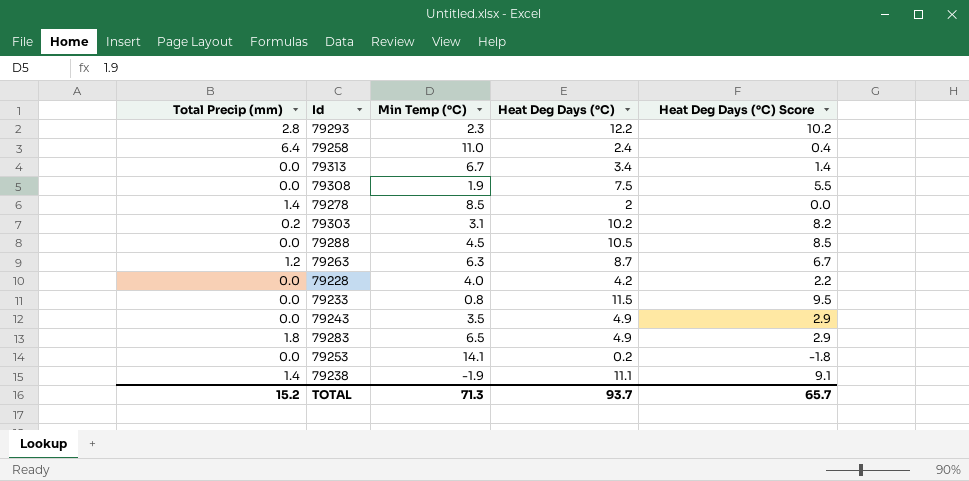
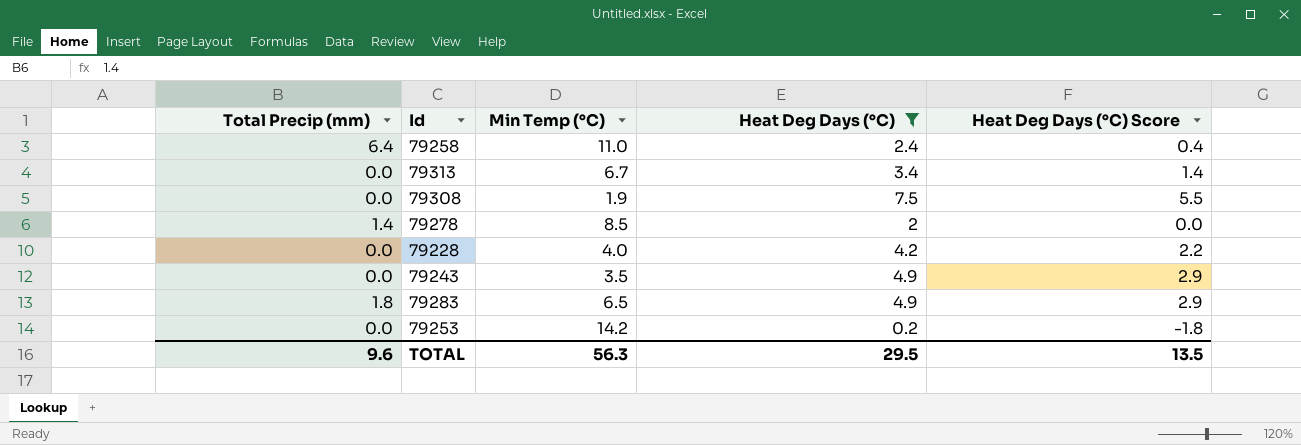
filter: none -> Heat Deg Days (°C) <= 7.5
79253 | Min Temp (°C): 14.1 -> 14.2
TOTAL | Total Precip (mm): 15.2 -> 9.6
TOTAL | Min Temp (°C): 71.3 -> 56.3
TOTAL | Heat Deg Days (°C): 93.7 -> 29.5
TOTAL | Heat Deg Days (°C) Score: 65.7 -> 13.5

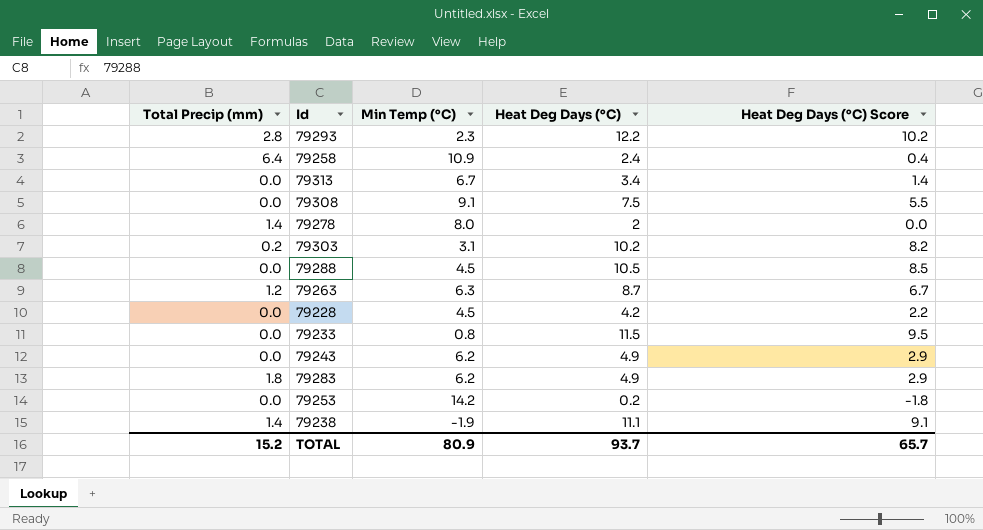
filter: Heat Deg Days (°C) <= 7.5 -> none
79258 | Min Temp (°C): 11.0 -> 10.9
79308 | Min Temp (°C): 1.9 -> 9.1
79278 | Min Temp (°C): 8.5 -> 8.0
79228 | Min Temp (°C): 4.0 -> 4.5
79243 | Min Temp (°C): 3.5 -> 6.2
79283 | Min Temp (°C): 6.5 -> 6.2
TOTAL | Total Precip (mm): 9.6 -> 15.2
TOTAL | Min Temp (°C): 56.3 -> 80.9
TOTAL | Heat Deg Days (°C): 29.5 -> 93.7
TOTAL | Heat Deg Days (°C) Score: 13.5 -> 65.7

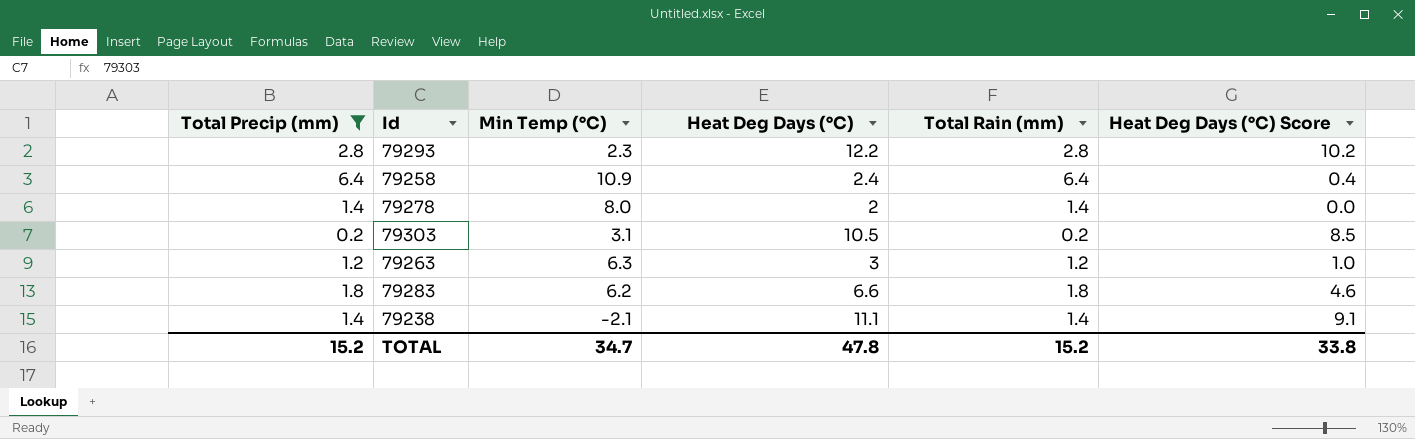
filter: none -> Total Precip (mm) != 0.0
column Total Rain (mm) | position: none -> 5
79303 | Heat Deg Days (°C): 10.2 -> 10.5
79303 | Heat Deg Days (°C) Score: 8.2 -> 8.5
79263 | Heat Deg Days (°C): 8.7 -> 3
79263 | Heat Deg Days (°C) Score: 6.7 -> 1.0
79283 | Heat Deg Days (°C): 4.9 -> 6.6
79283 | Heat Deg Days (°C) Score: 2.9 -> 4.6
79238 | Min Temp (°C): -1.9 -> -2.1
TOTAL | Min Temp (°C): 80.9 -> 34.7
TOTAL | Heat Deg Days (°C): 93.7 -> 47.8
TOTAL | Heat Deg Days (°C) Score: 65.7 -> 33.8

